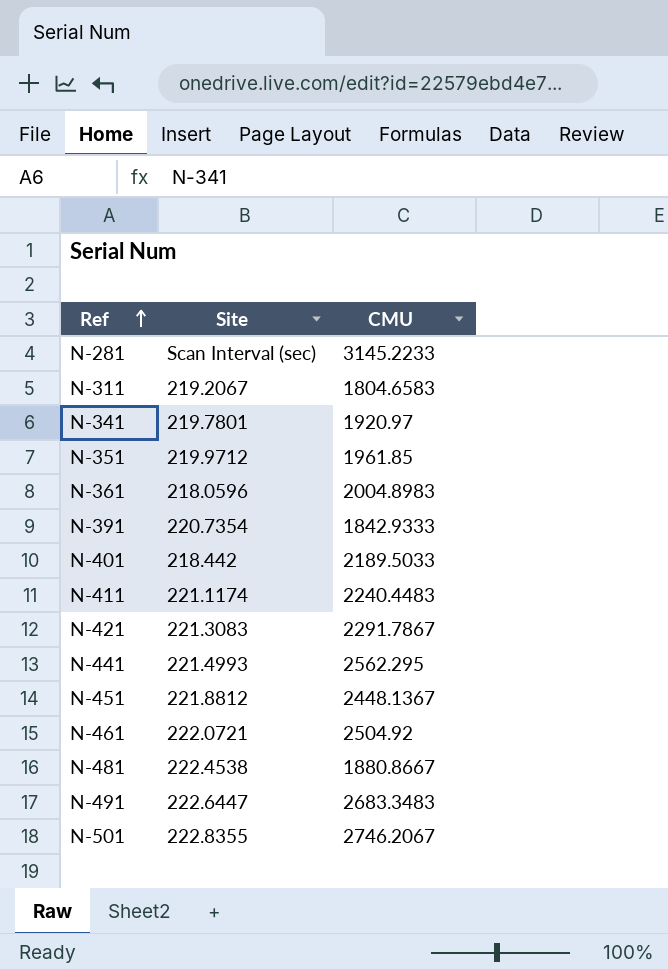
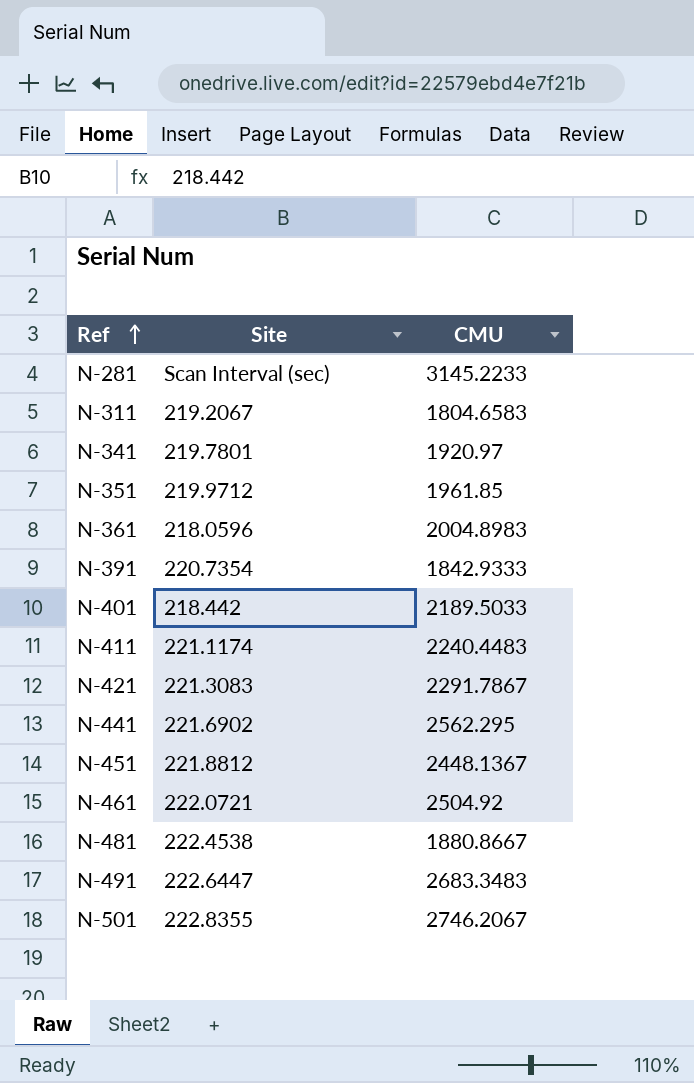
N-441 | Site: 221.4993 -> 221.6902

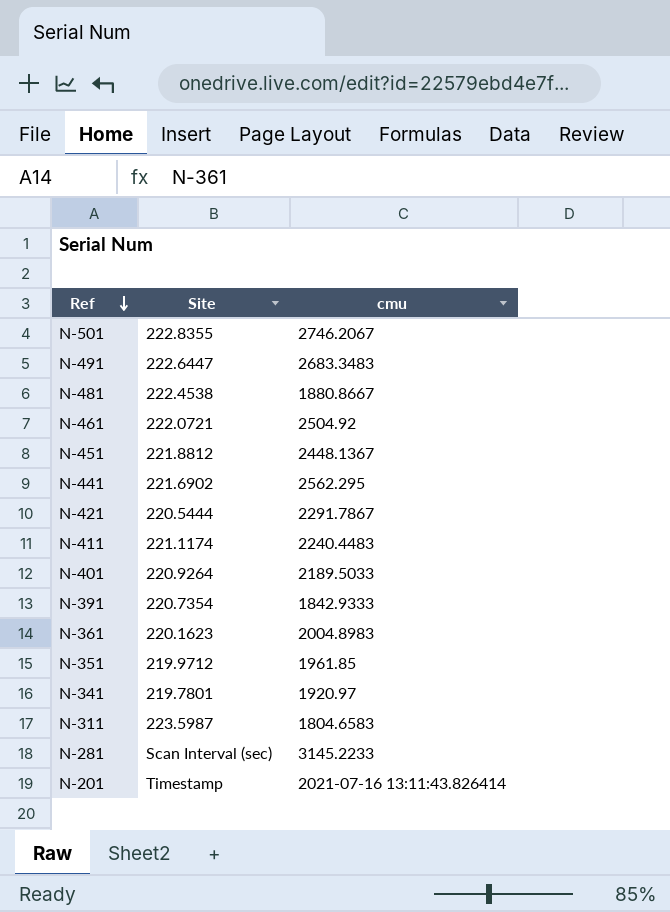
row order: Ref ascending -> Ref descending
column name: CMU -> cmu
N-421 | Site: 221.3083 -> 220.5444
N-401 | Site: 218.442 -> 220.9264
N-361 | Site: 218.0596 -> 220.1623
N-311 | Site: 219.2067 -> 223.5987
row N-201: none -> Timestamp | 2021-07-16 13:11:43.826414

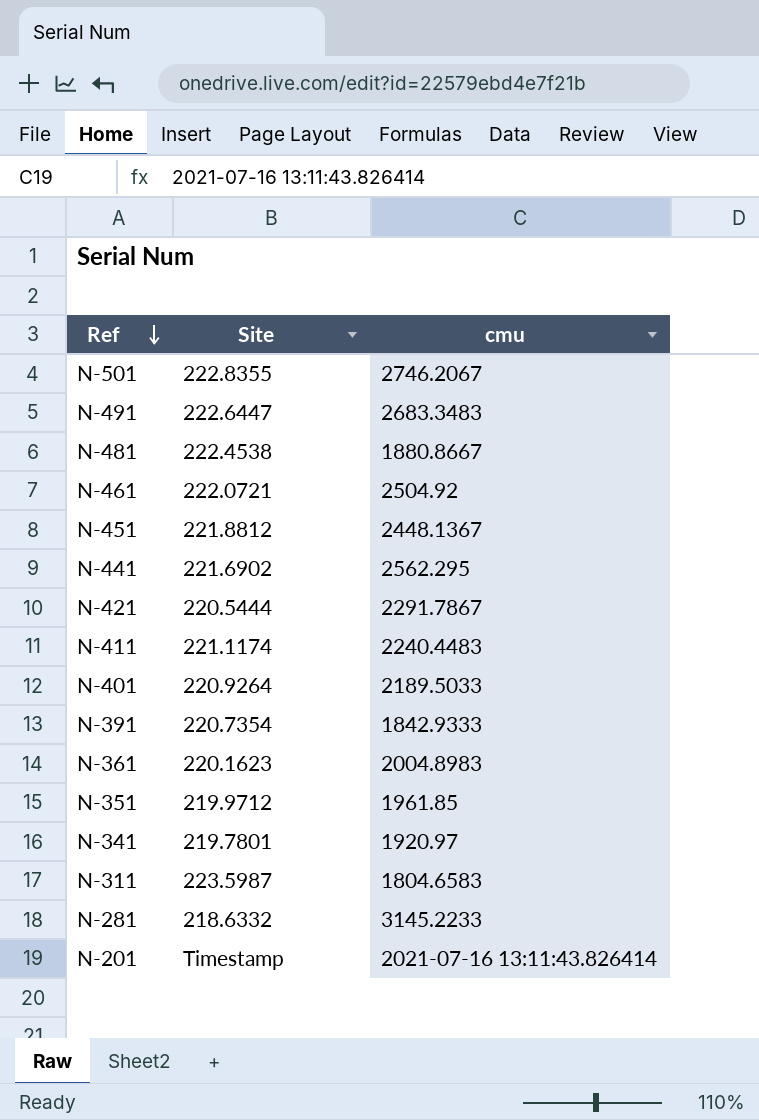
N-281 | Site: Scan Interval (sec) -> 218.6332

